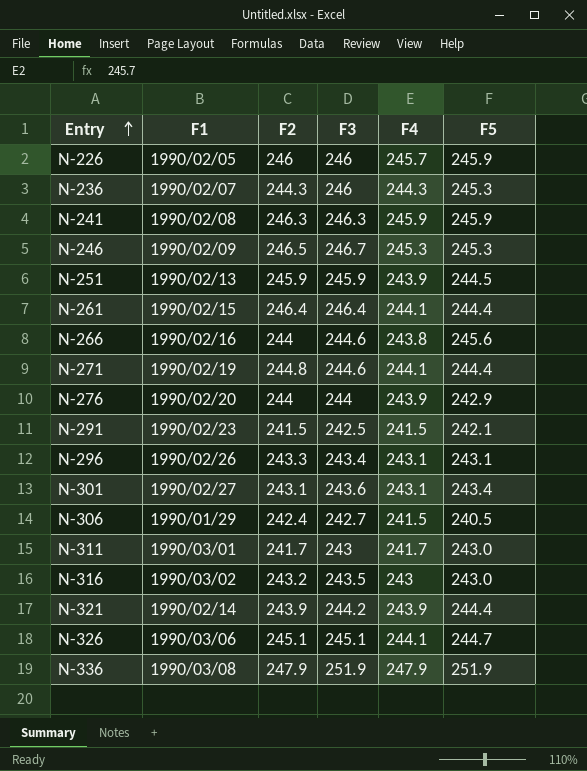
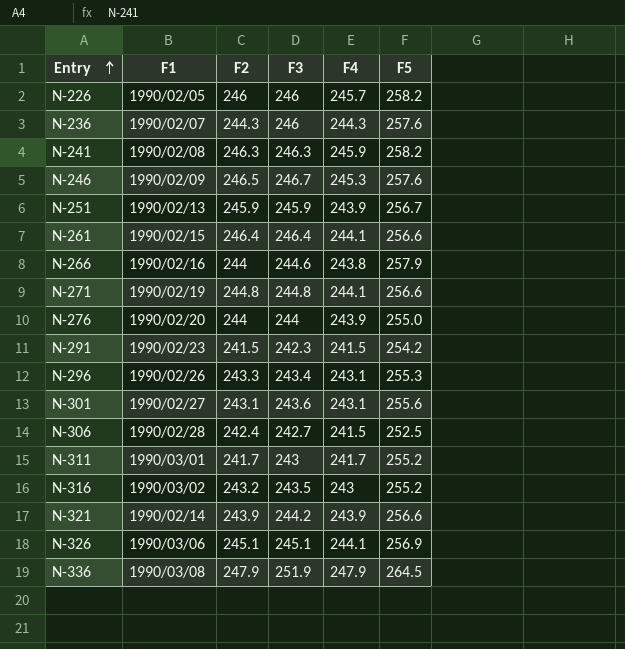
N-226 | F5: 245.9 -> 258.2
N-236 | F5: 245.3 -> 257.6
N-241 | F5: 245.9 -> 258.2
N-246 | F5: 245.3 -> 257.6
N-251 | F5: 244.5 -> 256.7
N-261 | F5: 244.4 -> 256.6
N-266 | F5: 245.6 -> 257.9
N-271 | F3: 244.6 -> 244.8
N-271 | F5: 244.4 -> 256.6
N-276 | F5: 242.9 -> 255.0
N-291 | F3: 242.5 -> 242.3
N-291 | F5: 242.1 -> 254.2
N-296 | F5: 243.1 -> 255.3
N-301 | F5: 243.4 -> 255.6
N-306 | F1: 1990/01/29 -> 1990/02/28
N-306 | F5: 240.5 -> 252.5
N-311 | F5: 243.0 -> 255.2
N-316 | F5: 243.0 -> 255.2
N-321 | F5: 244.4 -> 256.6
N-326 | F5: 244.7 -> 256.9
N-336 | F5: 251.9 -> 264.5

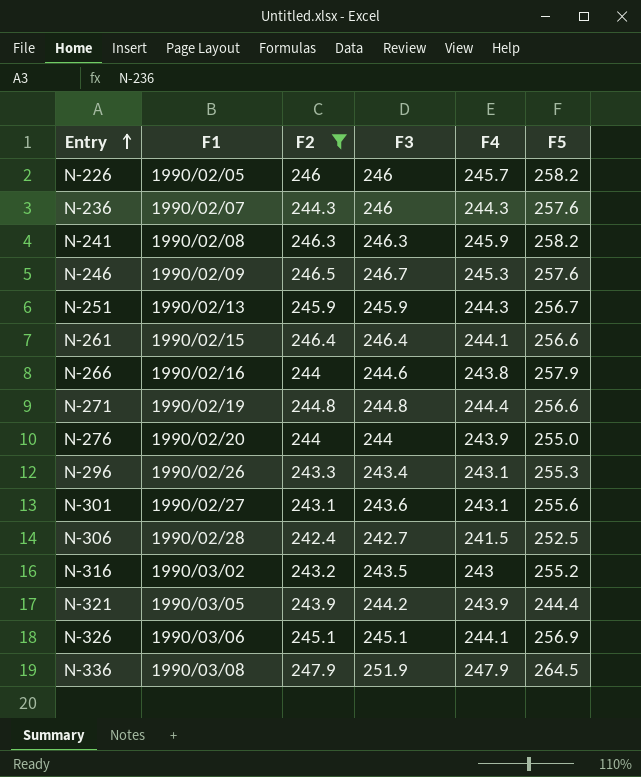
filter: none -> F2 >= 242.4
N-251 | F4: 243.9 -> 244.3
N-271 | F4: 244.1 -> 244.4
N-321 | F1: 1990/02/14 -> 1990/03/05
N-321 | F5: 256.6 -> 244.4

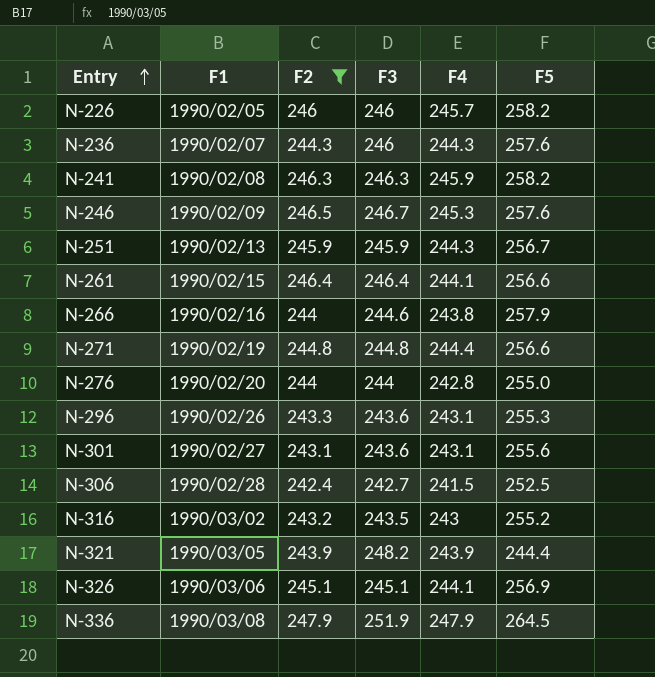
N-276 | F4: 243.9 -> 242.8
N-296 | F3: 243.4 -> 243.6
N-321 | F3: 244.2 -> 248.2

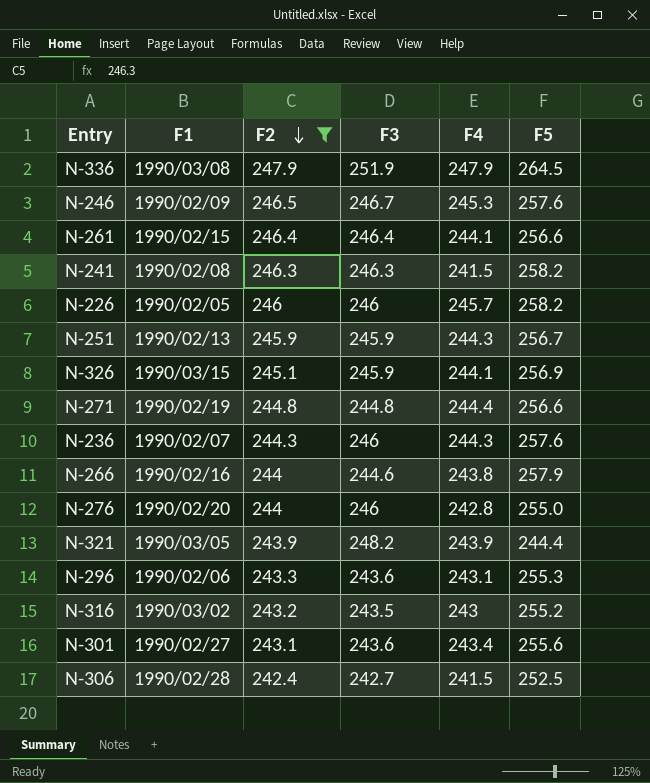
row order: Entry ascending -> F2 descending
N-241 | F4: 245.9 -> 241.5
N-326 | F1: 1990/03/06 -> 1990/03/15
N-326 | F3: 245.1 -> 245.9
N-276 | F3: 244 -> 246
N-296 | F1: 1990/02/26 -> 1990/02/06
N-301 | F4: 243.1 -> 243.4

